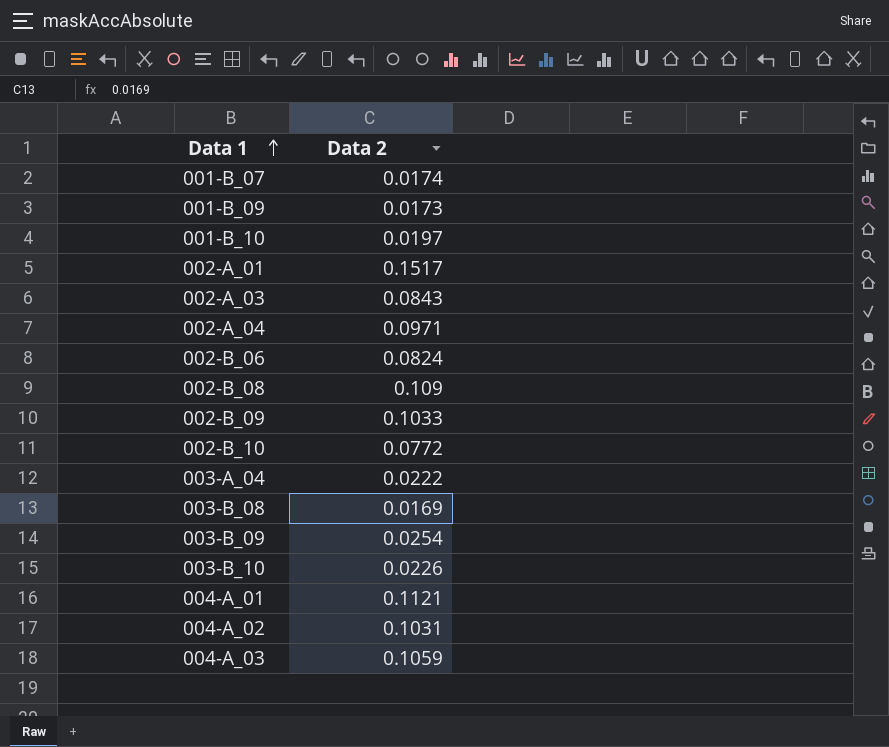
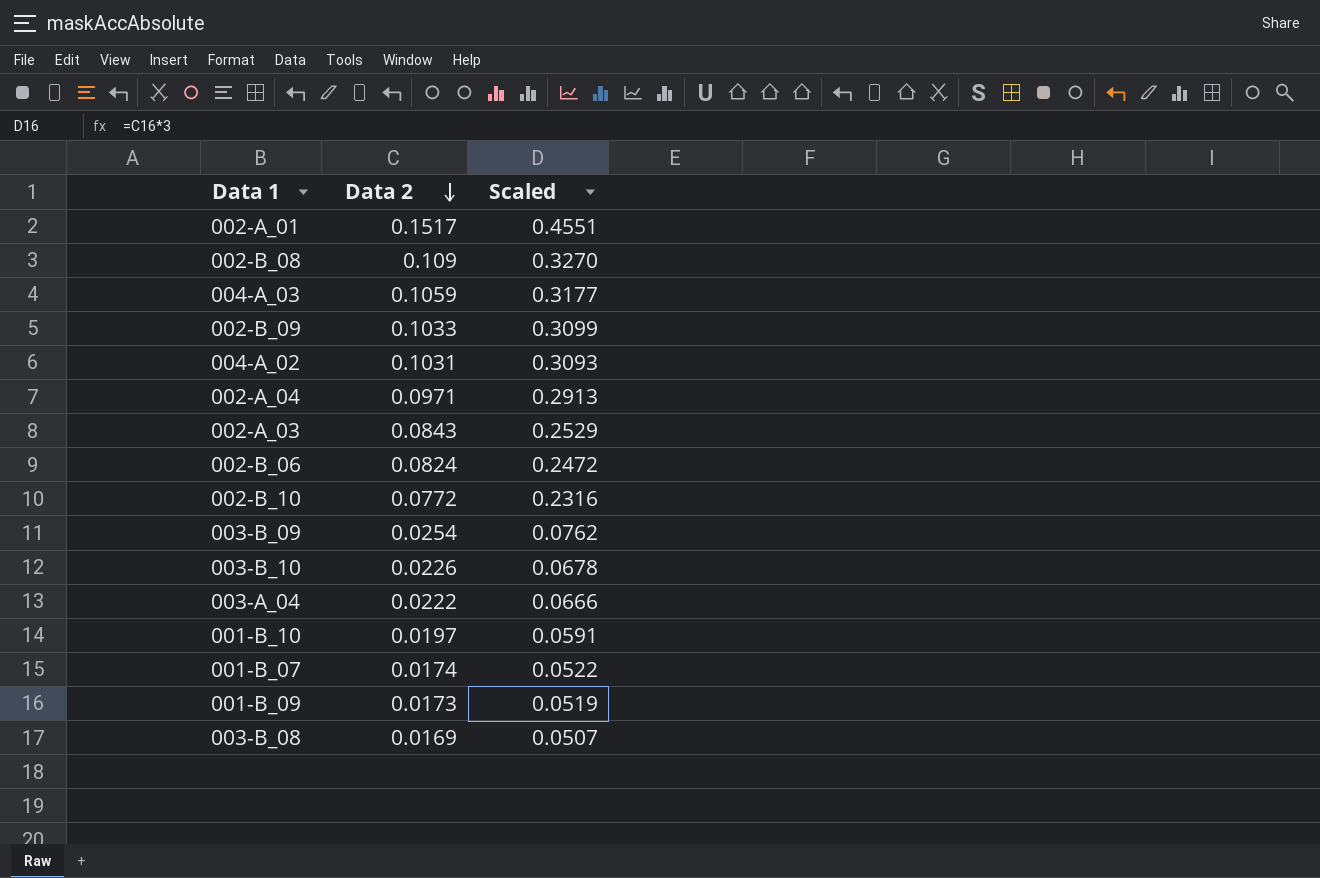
row order: Data 1 ascending -> Data 2 descending
column Scaled | formula: none -> [Data 2] * 3
row 004-A_01: 0.1121 -> none

